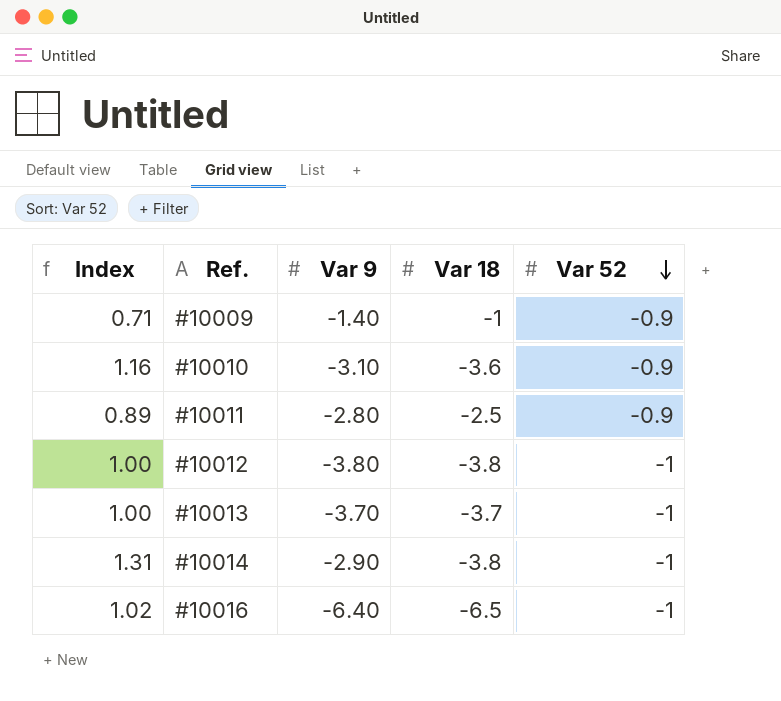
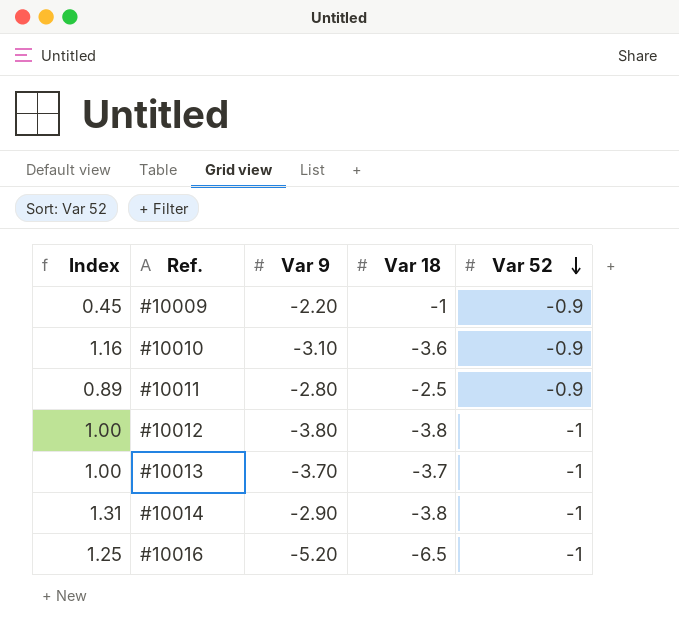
#10009 | Index: 0.71 -> 0.45
#10009 | Var 9: -1.40 -> -2.20
#10016 | Index: 1.02 -> 1.25
#10016 | Var 9: -6.40 -> -5.20

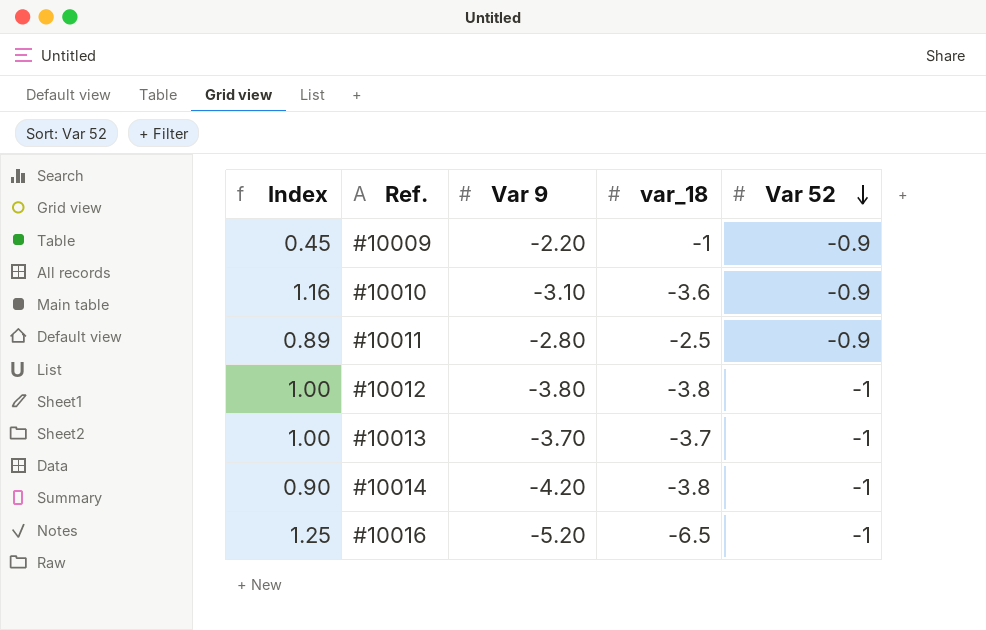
column name: Var 18 -> var_18
#10014 | Index: 1.31 -> 0.90
#10014 | Var 9: -2.90 -> -4.20

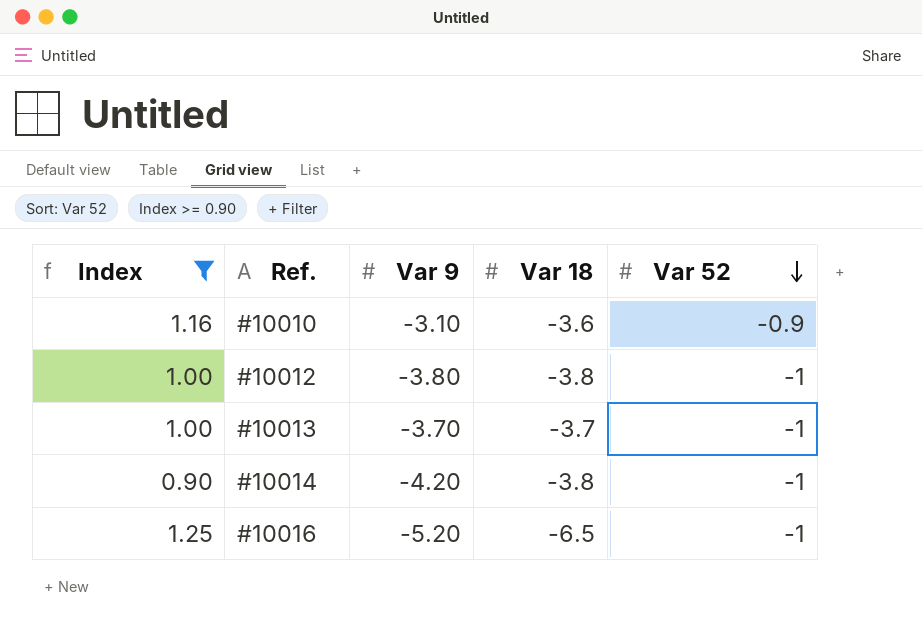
filter: none -> Index >= 0.90
column name: var_18 -> Var 18

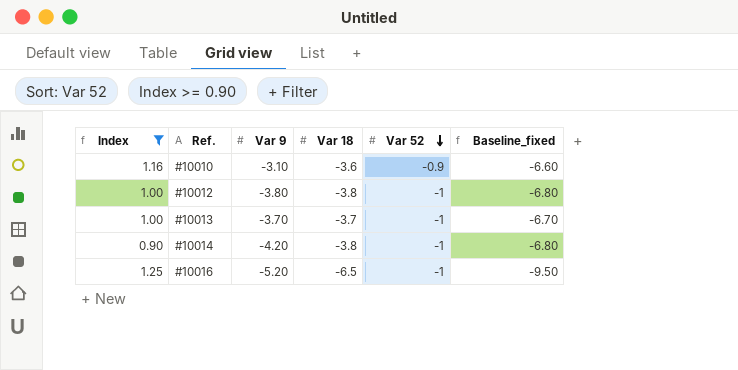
column Baseline_fixed | formula: none -> [Var 18] - 3

